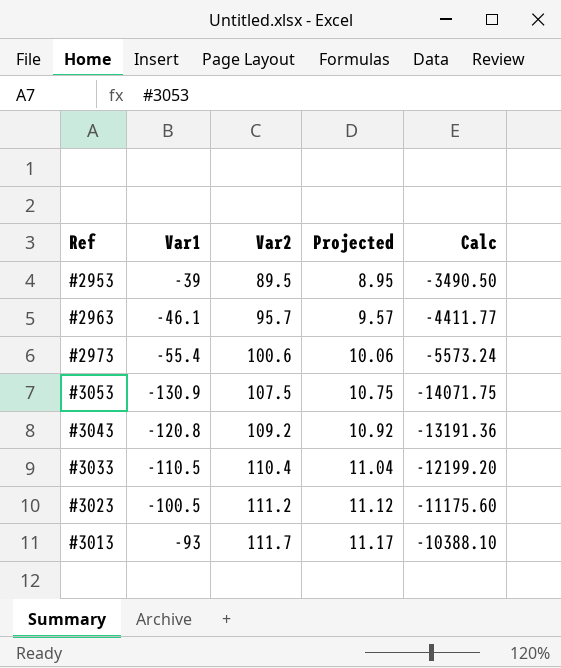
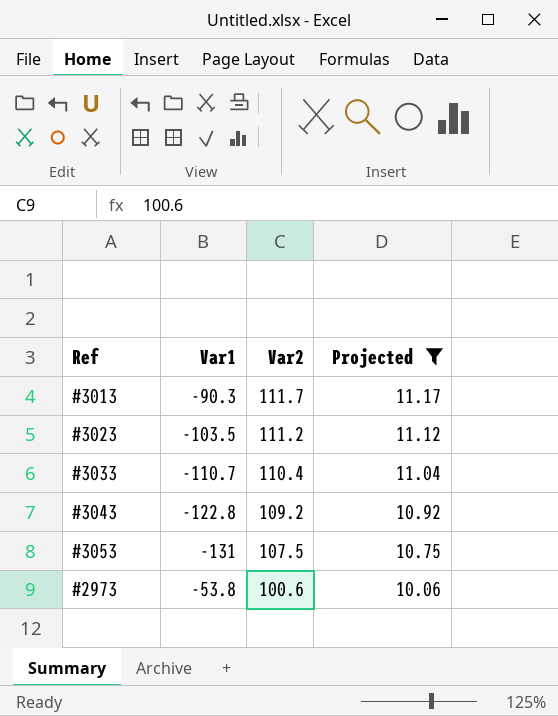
filter: none -> Projected >= 10.06
row order: Var2 ascending -> Var2 descending
column Calc | formula: [Var1] * [Var2] -> none
#3013 | Var1: -93 -> -90.3
#3023 | Var1: -100.5 -> -103.5
#3033 | Var1: -110.5 -> -110.7
#3043 | Var1: -120.8 -> -122.8
#3053 | Var1: -130.9 -> -131
#2973 | Var1: -55.4 -> -53.8

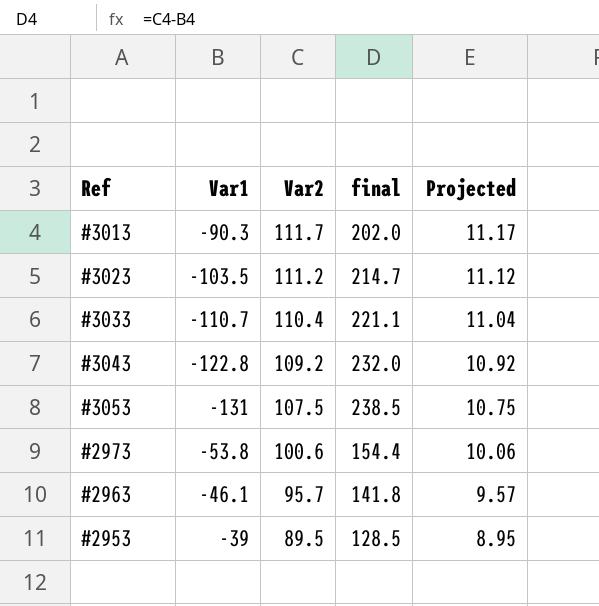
filter: Projected >= 10.06 -> none
column final | formula: none -> [Var2] - [Var1]

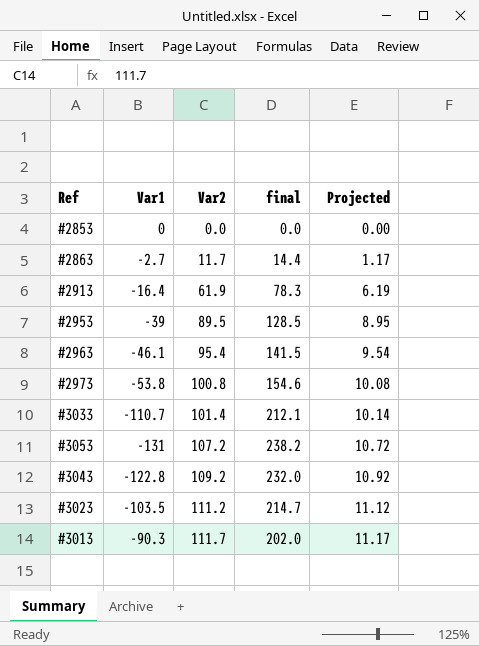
row order: Var2 descending -> Var2 ascending
row #2853: none -> 0 | 0.0 | 0.0 | 0.00
row #2863: none -> -2.7 | 11.7 | 14.4 | 1.17
row #2913: none -> -16.4 | 61.9 | 78.3 | 6.19
#2963 | Var2: 95.7 -> 95.4
#2963 | final: 141.8 -> 141.5
#2963 | Projected: 9.57 -> 9.54
#2973 | Var2: 100.6 -> 100.8
#2973 | final: 154.4 -> 154.6
#2973 | Projected: 10.06 -> 10.08
#3033 | Var2: 110.4 -> 101.4
#3033 | final: 221.1 -> 212.1
#3033 | Projected: 11.04 -> 10.14
#3053 | Var2: 107.5 -> 107.2
#3053 | final: 238.5 -> 238.2
#3053 | Projected: 10.75 -> 10.72

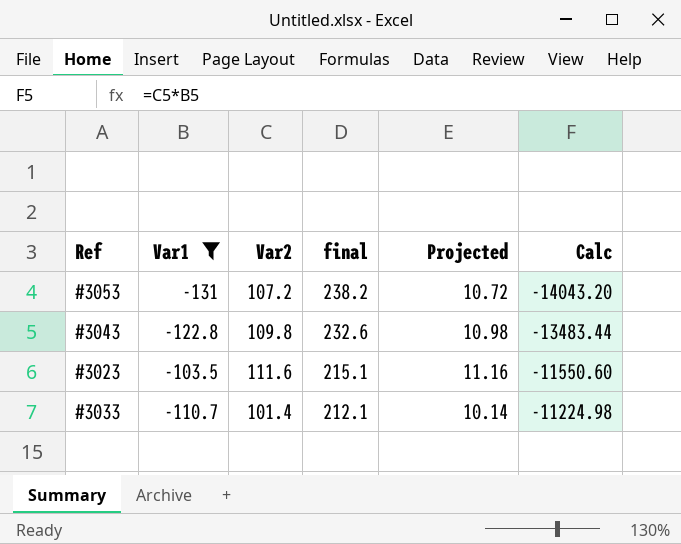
filter: none -> Var1 <= -103.5
row order: Var2 ascending -> final descending
column Calc | formula: none -> [Var1] * [Var2]
#3043 | Var2: 109.2 -> 109.8
#3043 | final: 232.0 -> 232.6
#3043 | Projected: 10.92 -> 10.98
#3023 | Var2: 111.2 -> 111.6
#3023 | final: 214.7 -> 215.1
#3023 | Projected: 11.12 -> 11.16

